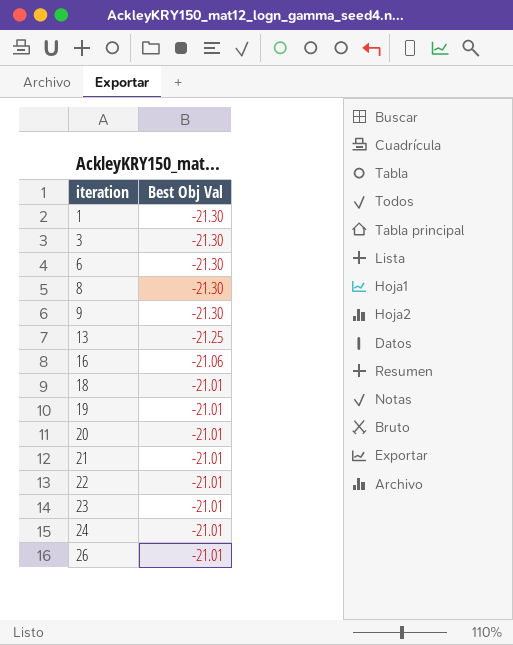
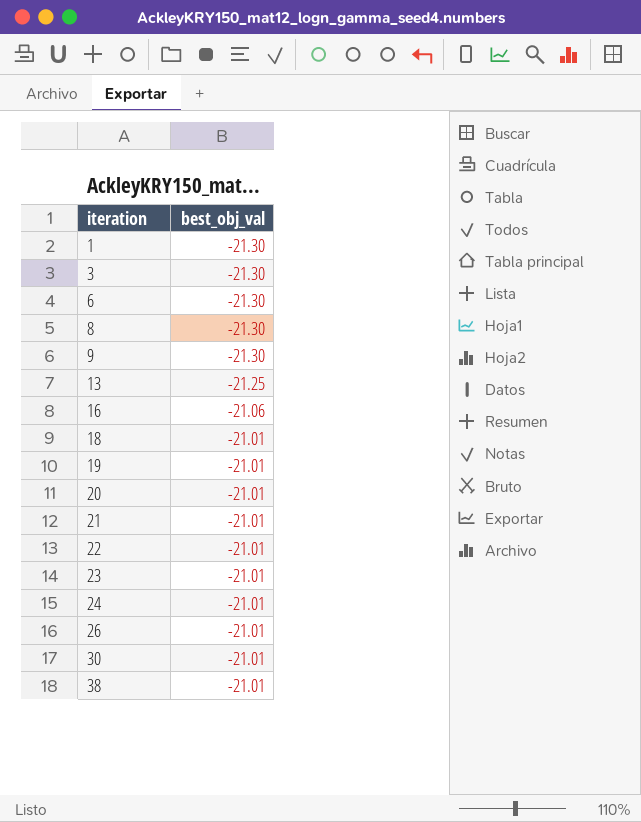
column name: Best Obj Val -> best_obj_val
row 30: none -> -21.01
row 38: none -> -21.01

